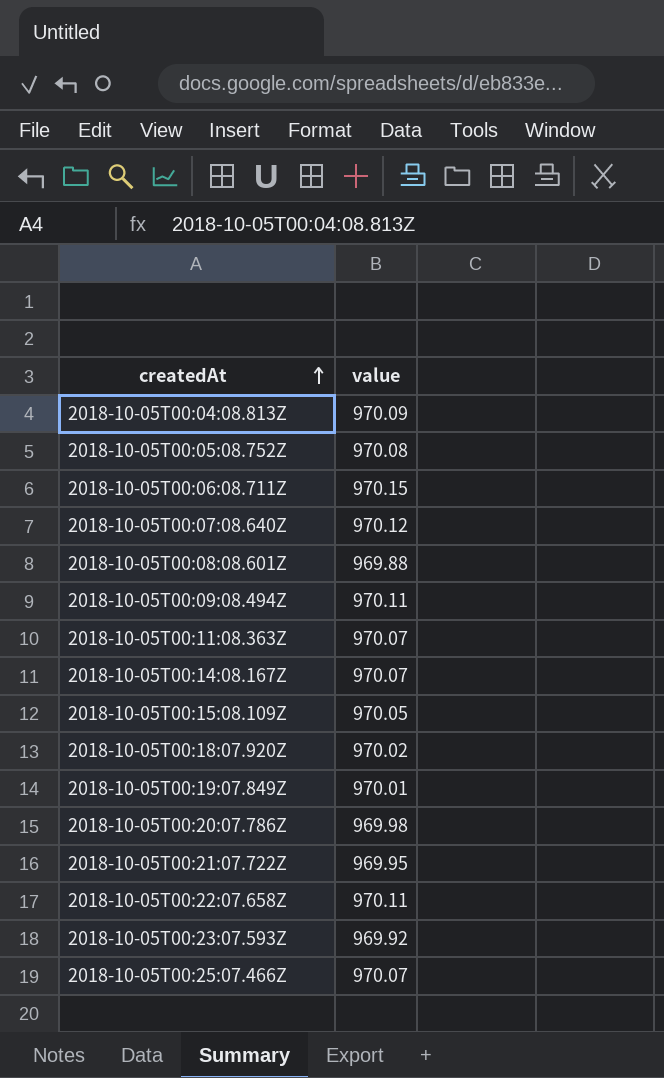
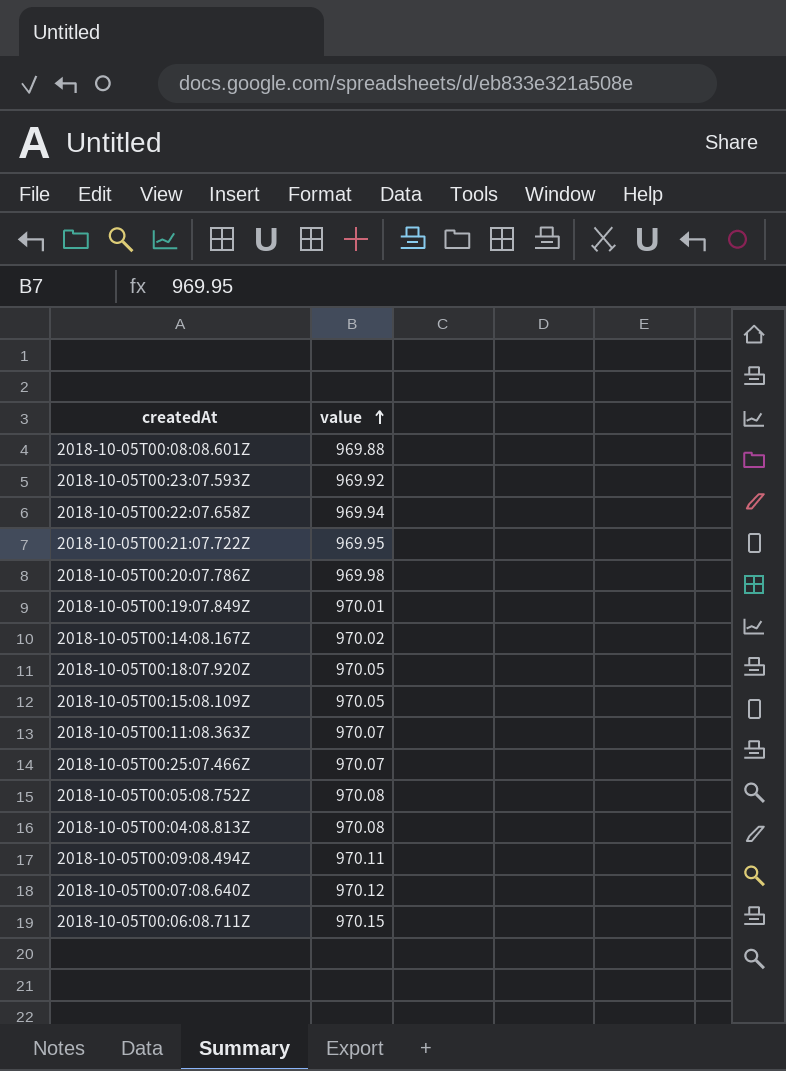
row order: createdAt ascending -> value ascending
2018-10-05T00:22:07.658Z | value: 970.11 -> 969.94
2018-10-05T00:14:08.167Z | value: 970.07 -> 970.02
2018-10-05T00:18:07.920Z | value: 970.02 -> 970.05
2018-10-05T00:04:08.813Z | value: 970.09 -> 970.08

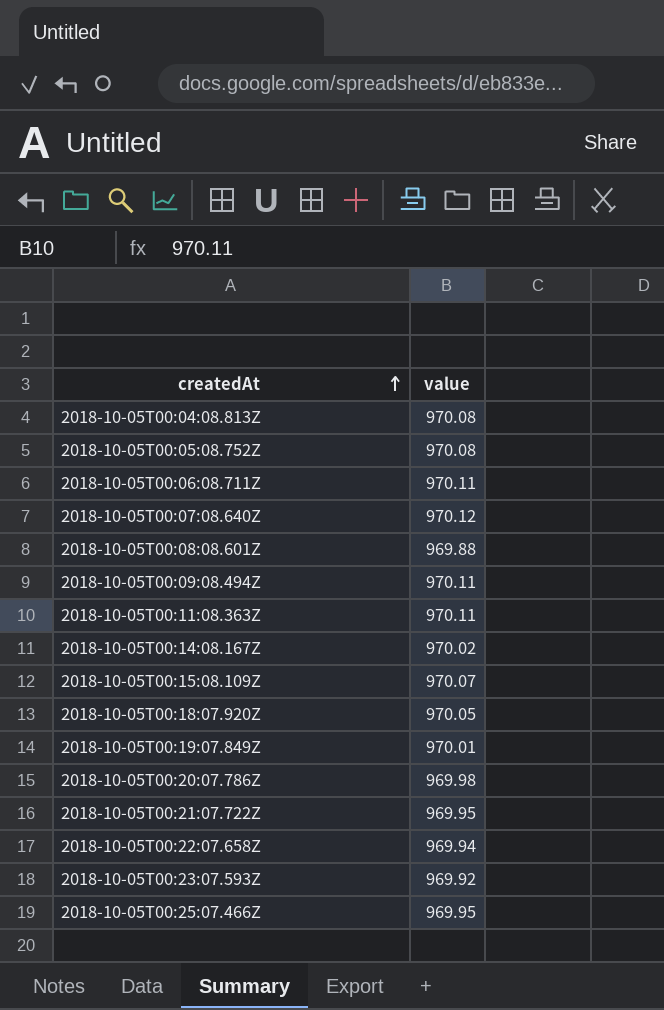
row order: value ascending -> createdAt ascending
2018-10-05T00:06:08.711Z | value: 970.15 -> 970.11
2018-10-05T00:11:08.363Z | value: 970.07 -> 970.11
2018-10-05T00:15:08.109Z | value: 970.05 -> 970.07
2018-10-05T00:25:07.466Z | value: 970.07 -> 969.95

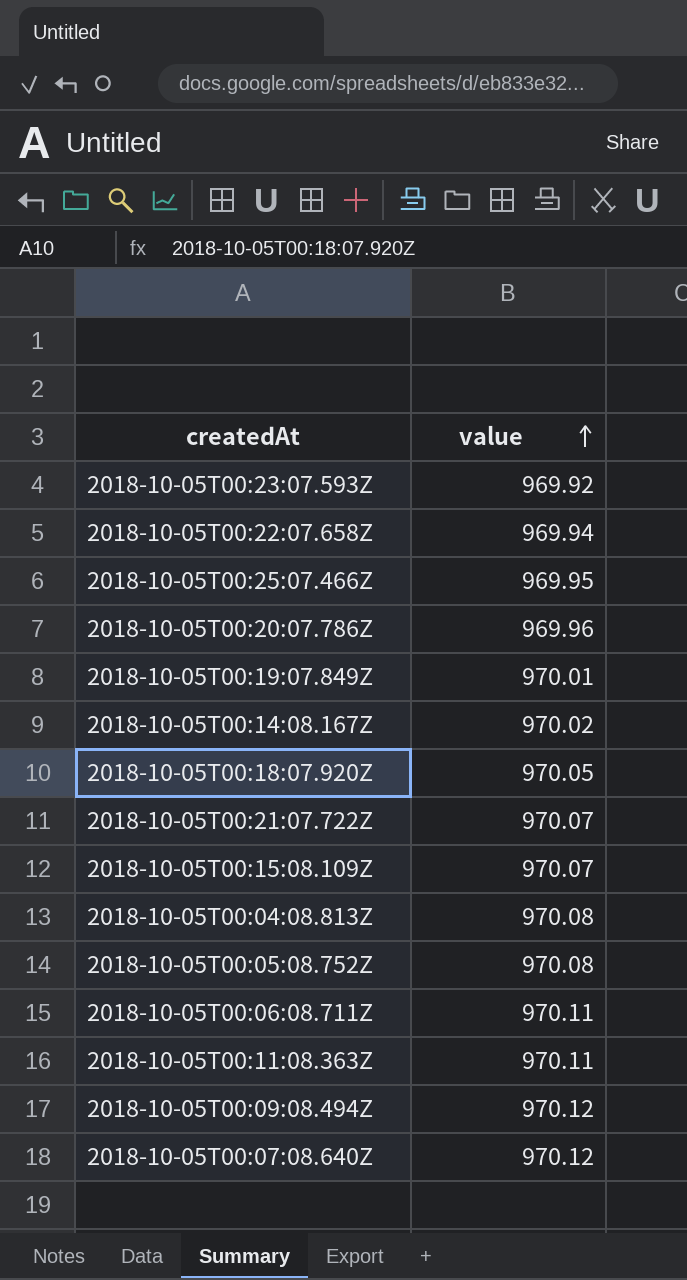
row order: createdAt ascending -> value ascending
row 2018-10-05T00:08:08.601Z: 969.88 -> none
2018-10-05T00:20:07.786Z | value: 969.98 -> 969.96
2018-10-05T00:21:07.722Z | value: 969.95 -> 970.07
2018-10-05T00:09:08.494Z | value: 970.11 -> 970.12

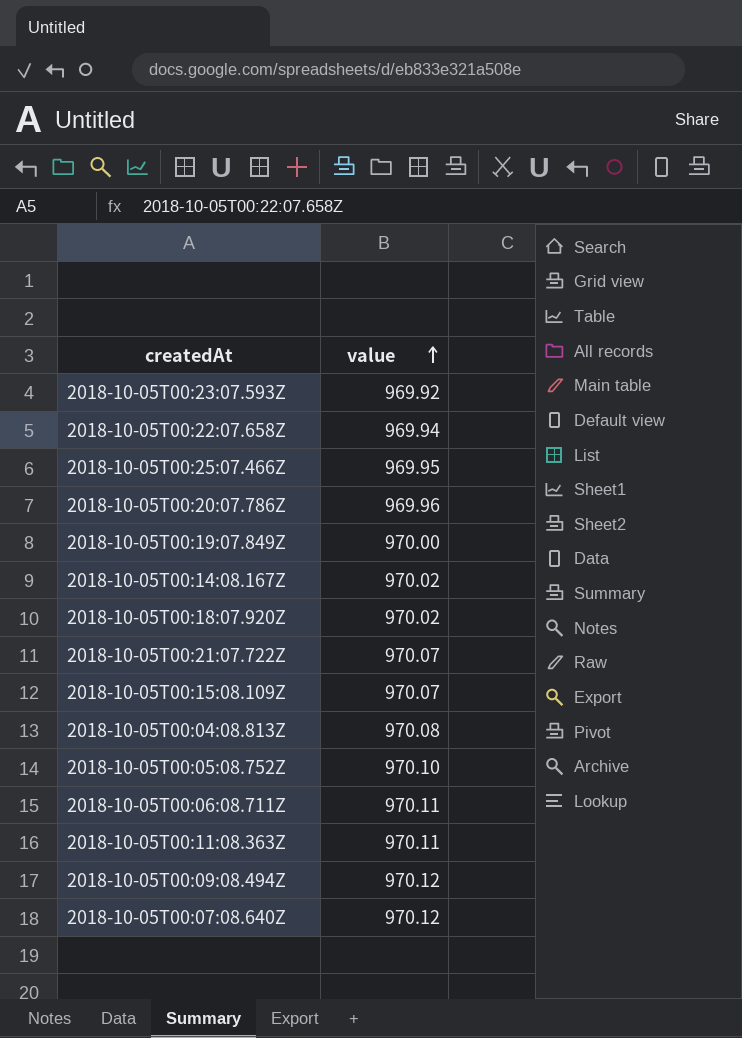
2018-10-05T00:19:07.849Z | value: 970.01 -> 970.00
2018-10-05T00:18:07.920Z | value: 970.05 -> 970.02
2018-10-05T00:05:08.752Z | value: 970.08 -> 970.10

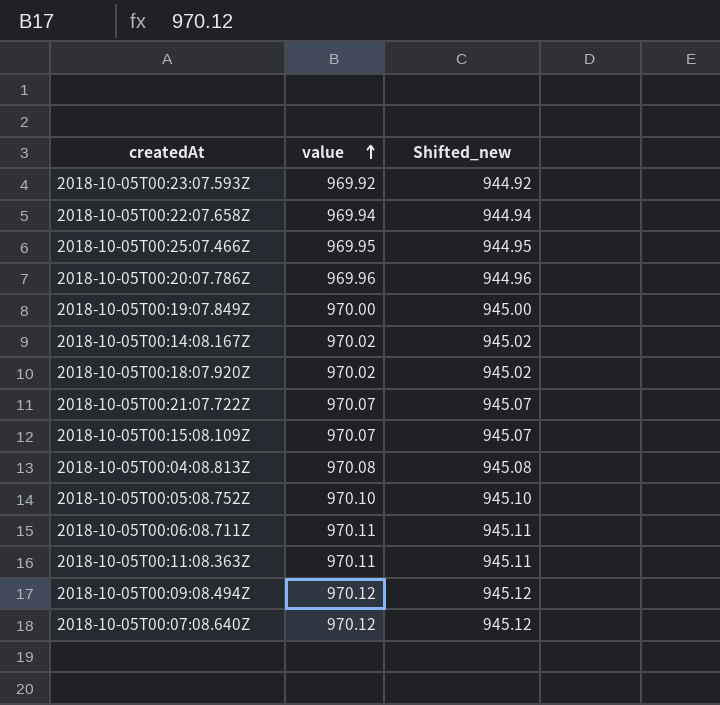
column Shifted_new | formula: none -> [value] - 25

